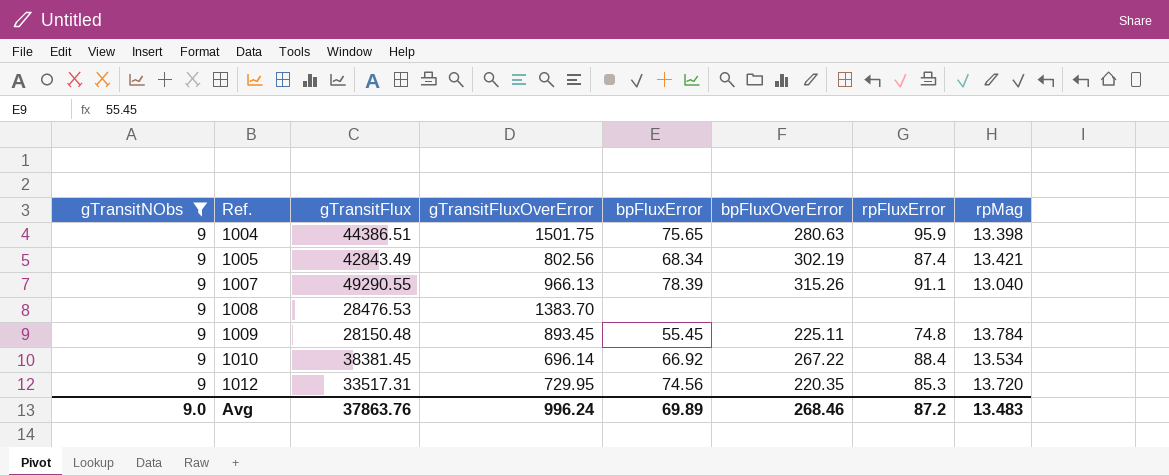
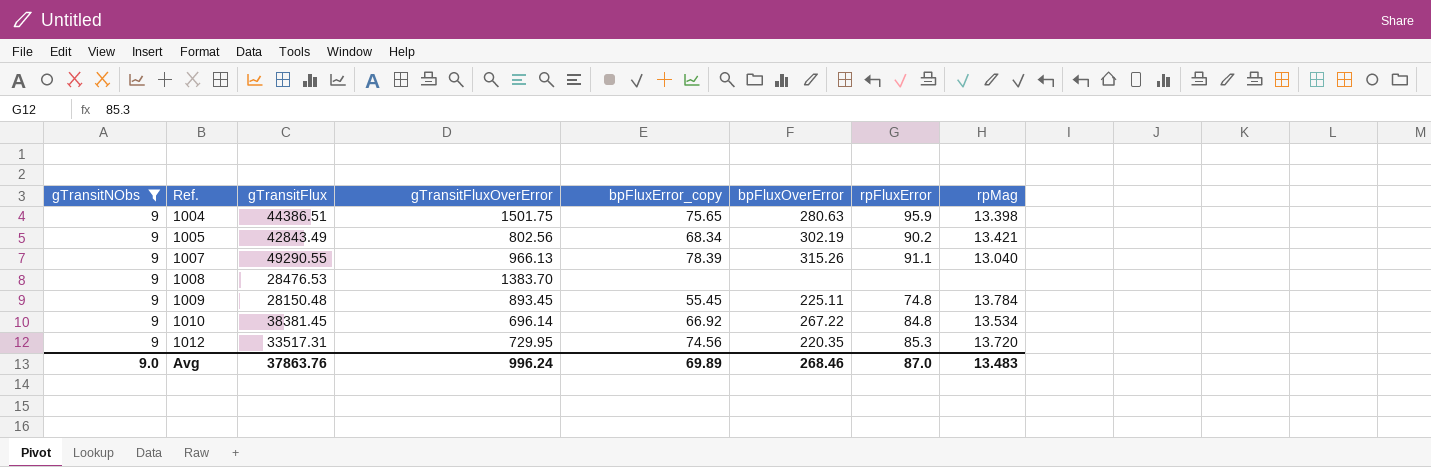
column name: bpFluxError -> bpFluxError_copy
1005 | rpFluxError: 87.4 -> 90.2
1010 | rpFluxError: 88.4 -> 84.8
Avg | rpFluxError: 87.2 -> 87.0

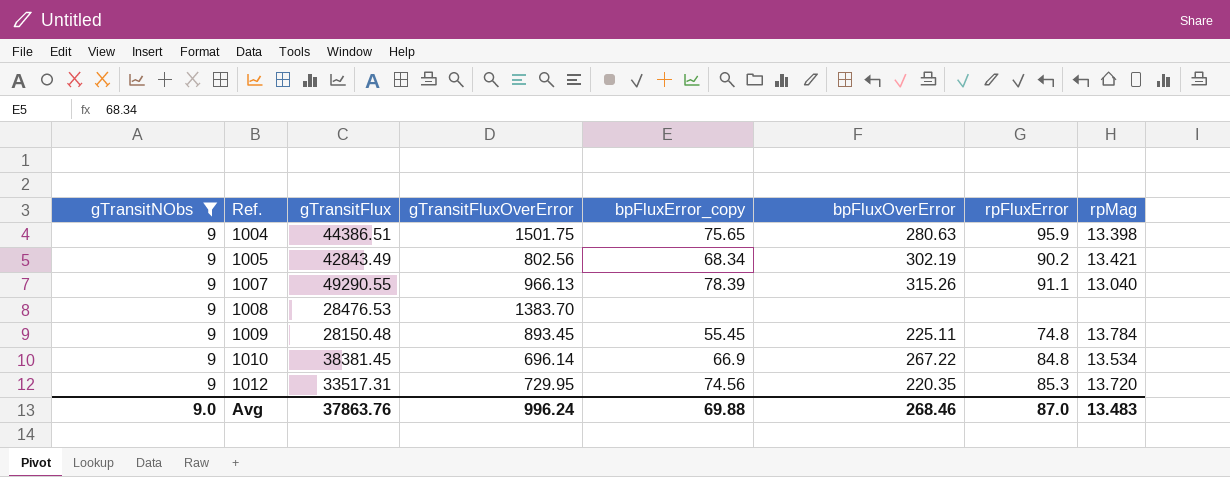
1010 | bpFluxError_copy: 66.92 -> 66.9
Avg | bpFluxError_copy: 69.89 -> 69.88

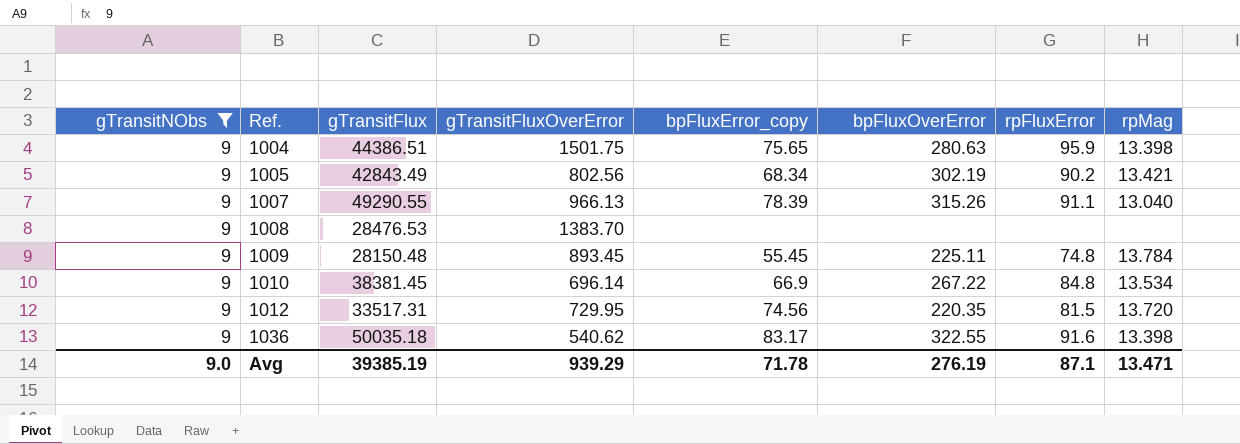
1012 | rpFluxError: 85.3 -> 81.5
row 1036: none -> 9 | 50035.18 | 540.62 | 83.17 | 322.55 | 91.6 | 13.398
Avg | gTransitFlux: 37863.76 -> 39385.19
Avg | gTransitFluxOverError: 996.24 -> 939.29
Avg | bpFluxError_copy: 69.88 -> 71.78
Avg | bpFluxOverError: 268.46 -> 276.19
Avg | rpFluxError: 87.0 -> 87.1
Avg | rpMag: 13.483 -> 13.471

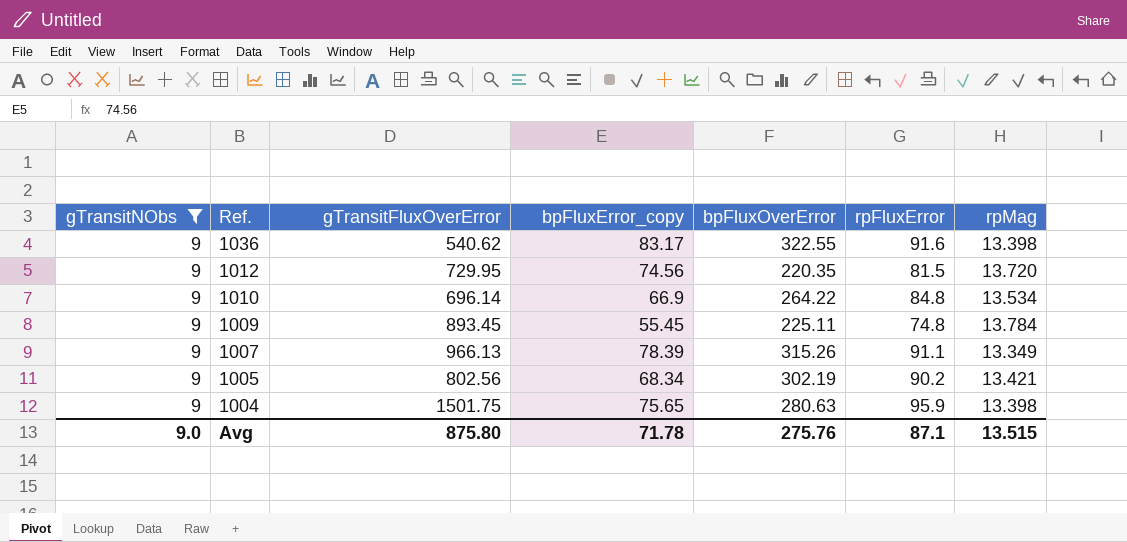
row order: Ref. ascending -> Ref. descending
column gTransitFlux | position: 3 -> none
row 1008: 9 | 28476.53 | 1383.70 | none | none | none | none -> none
1010 | bpFluxOverError: 267.22 -> 264.22
1007 | rpMag: 13.040 -> 13.349
Avg | gTransitFluxOverError: 939.29 -> 875.80
Avg | bpFluxOverError: 276.19 -> 275.76
Avg | rpMag: 13.471 -> 13.515

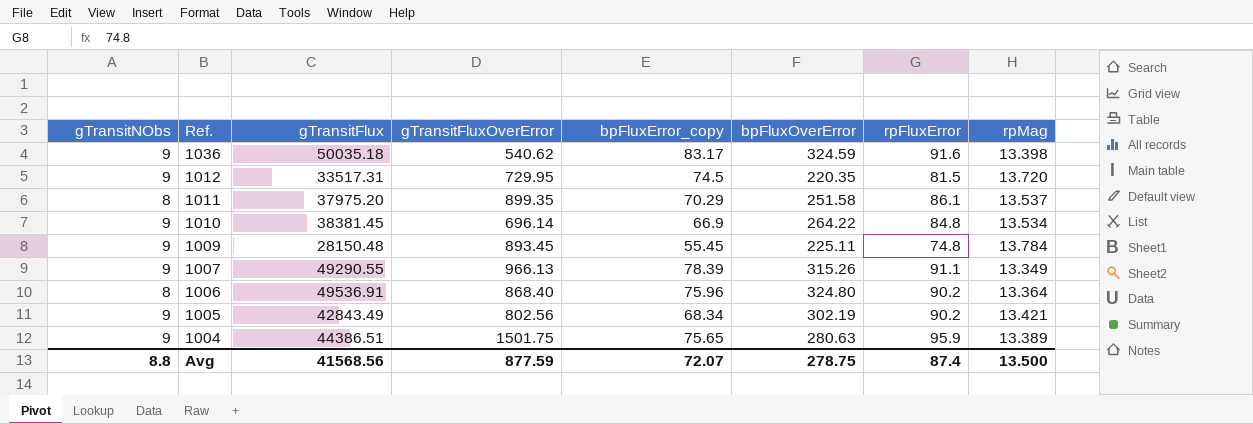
filter: gTransitNObs = 9 -> none
column gTransitFlux | position: none -> 3
1036 | bpFluxOverError: 322.55 -> 324.59
1012 | bpFluxError_copy: 74.56 -> 74.5
1004 | rpMag: 13.398 -> 13.389
Avg | gTransitNObs: 9.0 -> 8.8
Avg | gTransitFluxOverError: 875.80 -> 877.59
Avg | bpFluxError_copy: 71.78 -> 72.07
Avg | bpFluxOverError: 275.76 -> 278.75
Avg | rpFluxError: 87.1 -> 87.4
Avg | rpMag: 13.515 -> 13.500

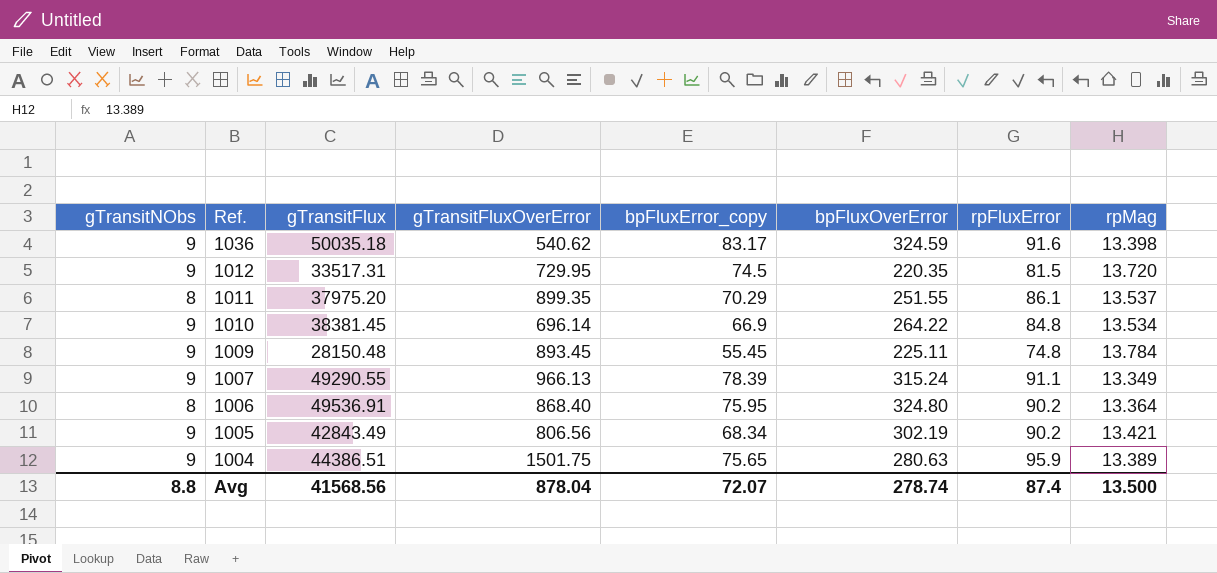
1011 | bpFluxOverError: 251.58 -> 251.55
1007 | bpFluxOverError: 315.26 -> 315.24
1006 | bpFluxError_copy: 75.96 -> 75.95
1005 | gTransitFluxOverError: 802.56 -> 806.56
Avg | gTransitFluxOverError: 877.59 -> 878.04
Avg | bpFluxOverError: 278.75 -> 278.74

